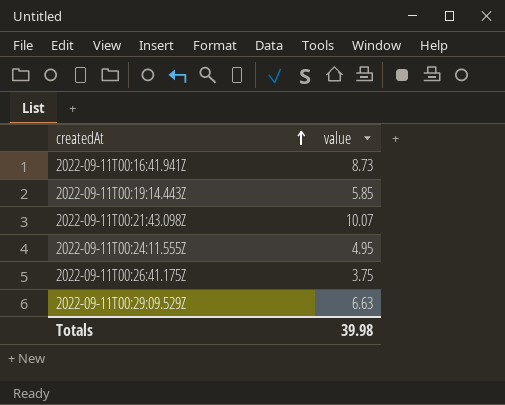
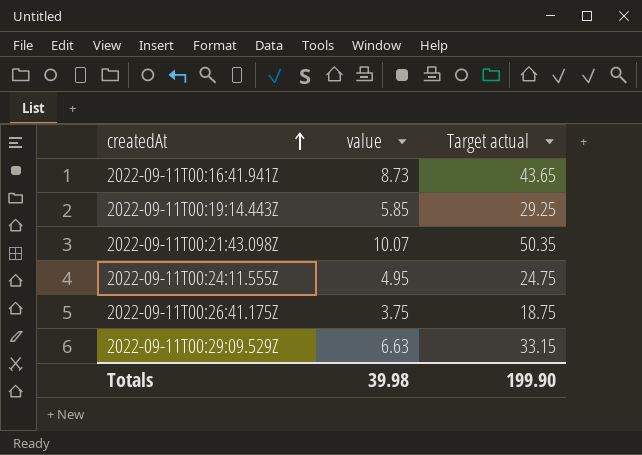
column Target actual | formula: none -> [value] * 5

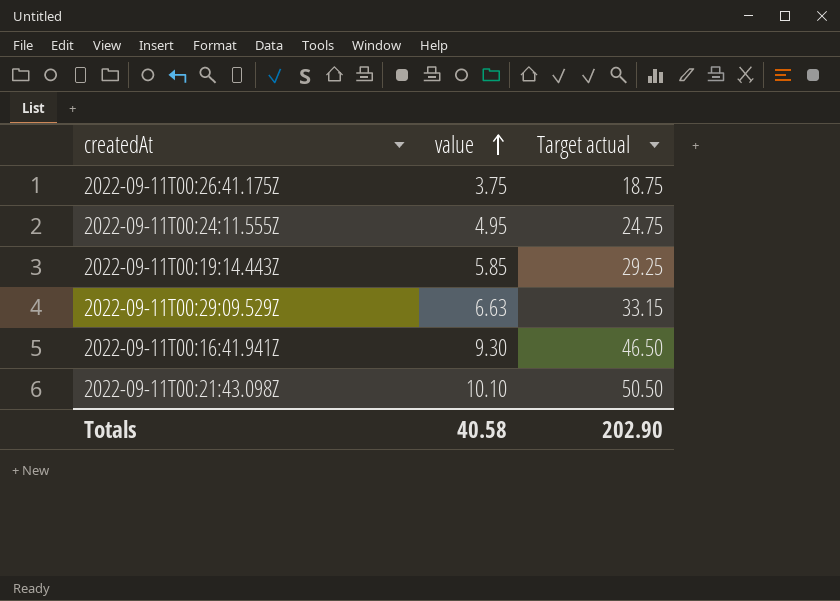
row order: createdAt ascending -> value ascending
2022-09-11T00:16:41.941Z | value: 8.73 -> 9.30
2022-09-11T00:16:41.941Z | Target actual: 43.65 -> 46.50
2022-09-11T00:21:43.098Z | value: 10.07 -> 10.10
2022-09-11T00:21:43.098Z | Target actual: 50.35 -> 50.50
Totals | value: 39.98 -> 40.58
Totals | Target actual: 199.90 -> 202.90

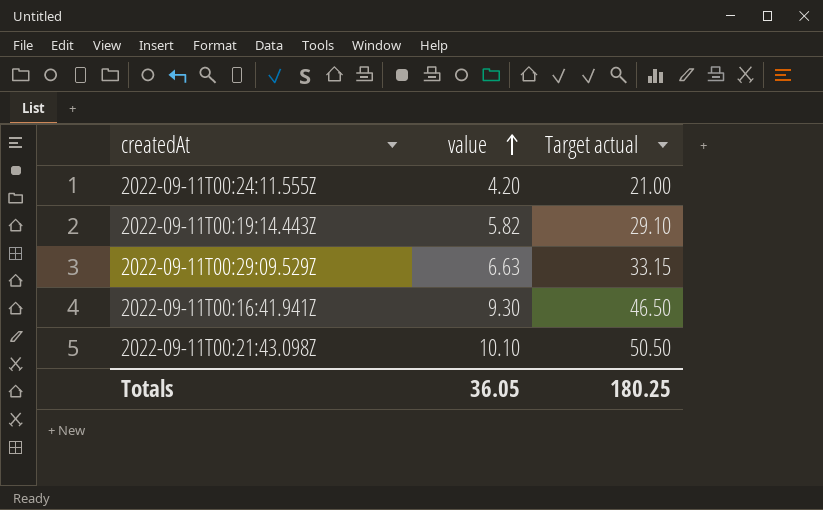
row 2022-09-11T00:26:41.175Z: 3.75 | 18.75 -> none
2022-09-11T00:24:11.555Z | value: 4.95 -> 4.20
2022-09-11T00:24:11.555Z | Target actual: 24.75 -> 21.00
2022-09-11T00:19:14.443Z | value: 5.85 -> 5.82
2022-09-11T00:19:14.443Z | Target actual: 29.25 -> 29.10
Totals | value: 40.58 -> 36.05
Totals | Target actual: 202.90 -> 180.25

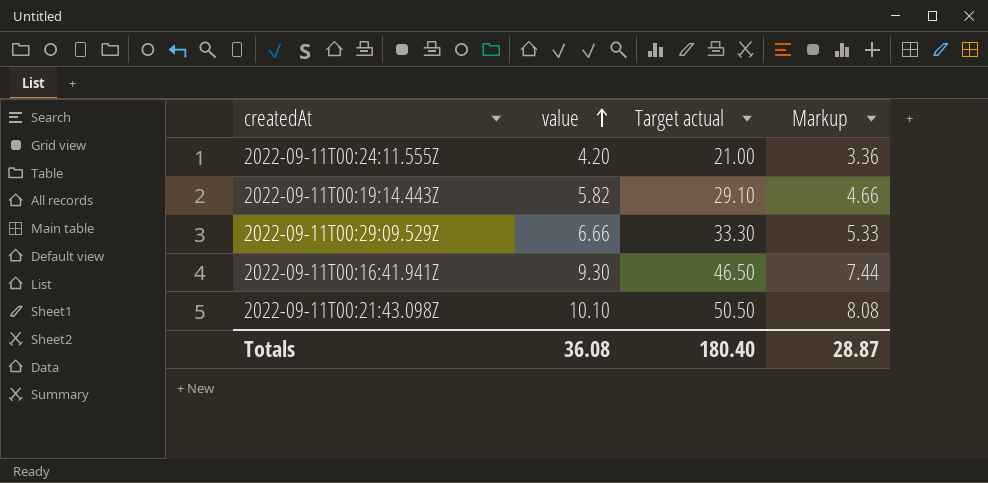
column Markup | formula: none -> [value] * 0.8
2022-09-11T00:29:09.529Z | value: 6.63 -> 6.66
2022-09-11T00:29:09.529Z | Target actual: 33.15 -> 33.30
Totals | value: 36.05 -> 36.08
Totals | Target actual: 180.25 -> 180.40

